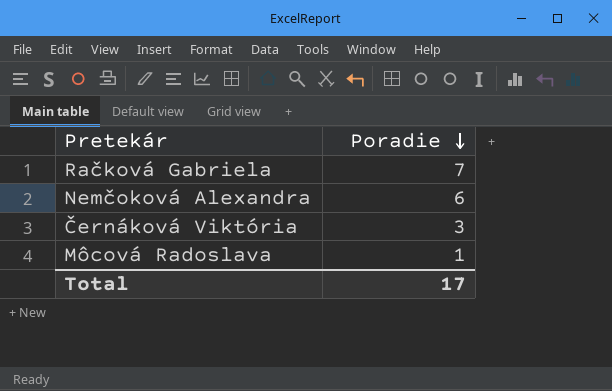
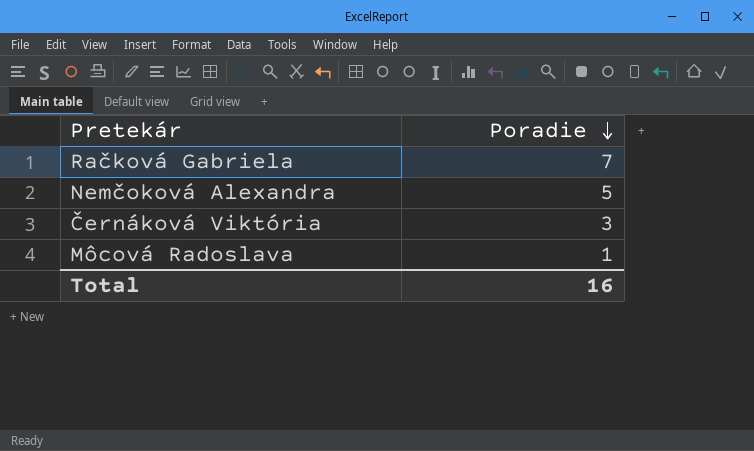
Nemčoková Alexandra | Poradie: 6 -> 5
Total | Poradie: 17 -> 16

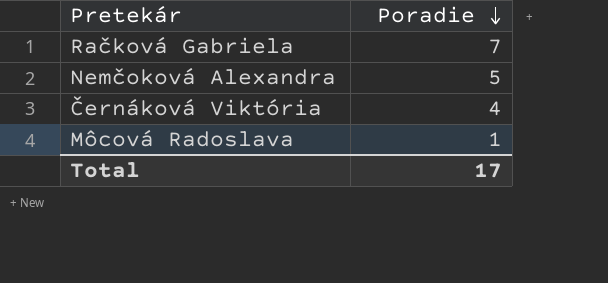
Černáková Viktória | Poradie: 3 -> 4
Total | Poradie: 16 -> 17

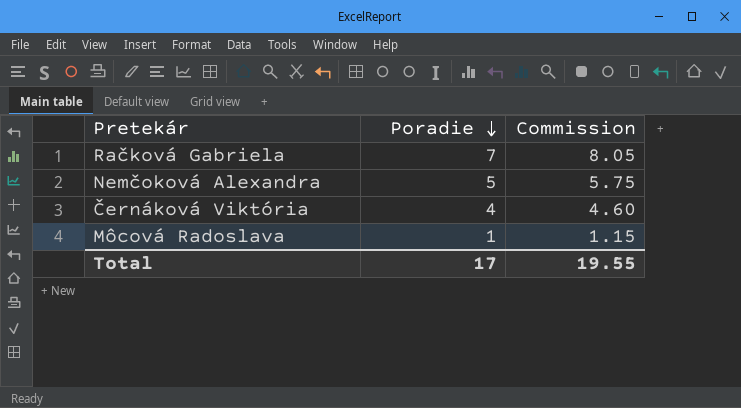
column Commission | formula: none -> [Poradie] * 1.15

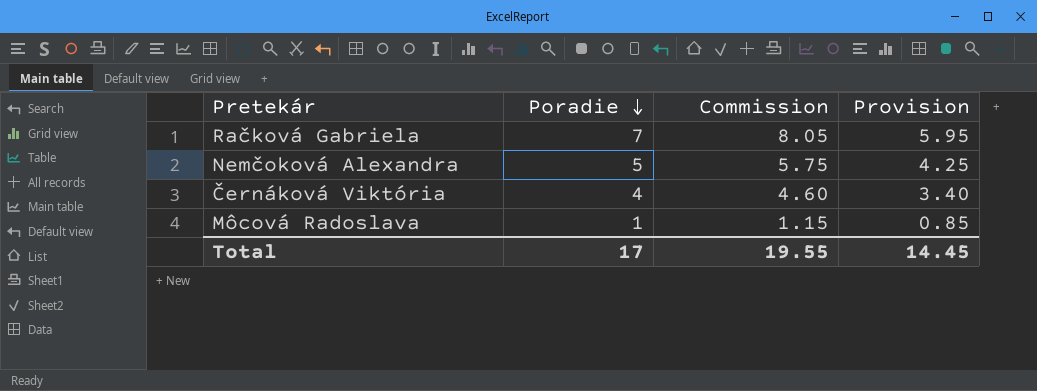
column Provision | formula: none -> [Poradie] * 0.85

